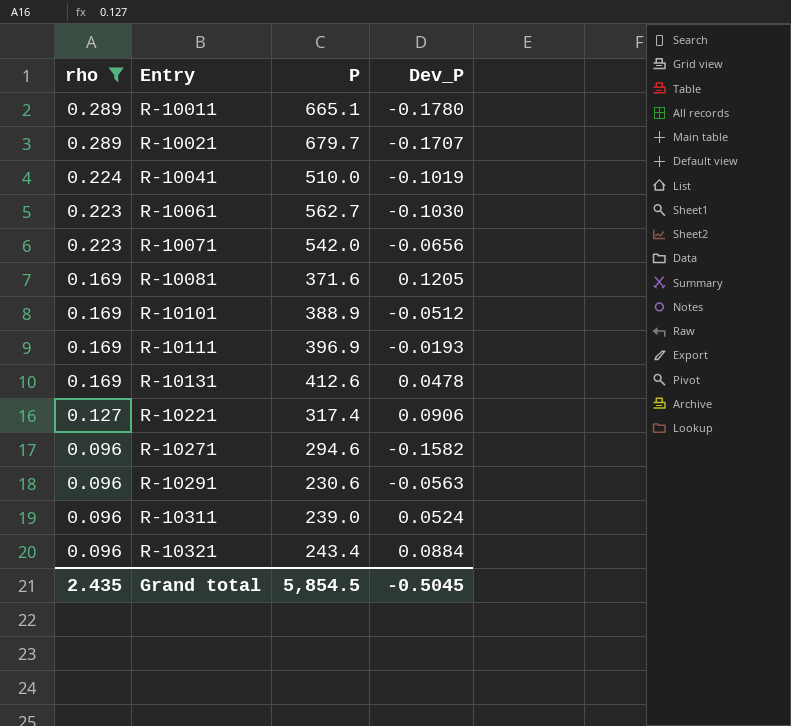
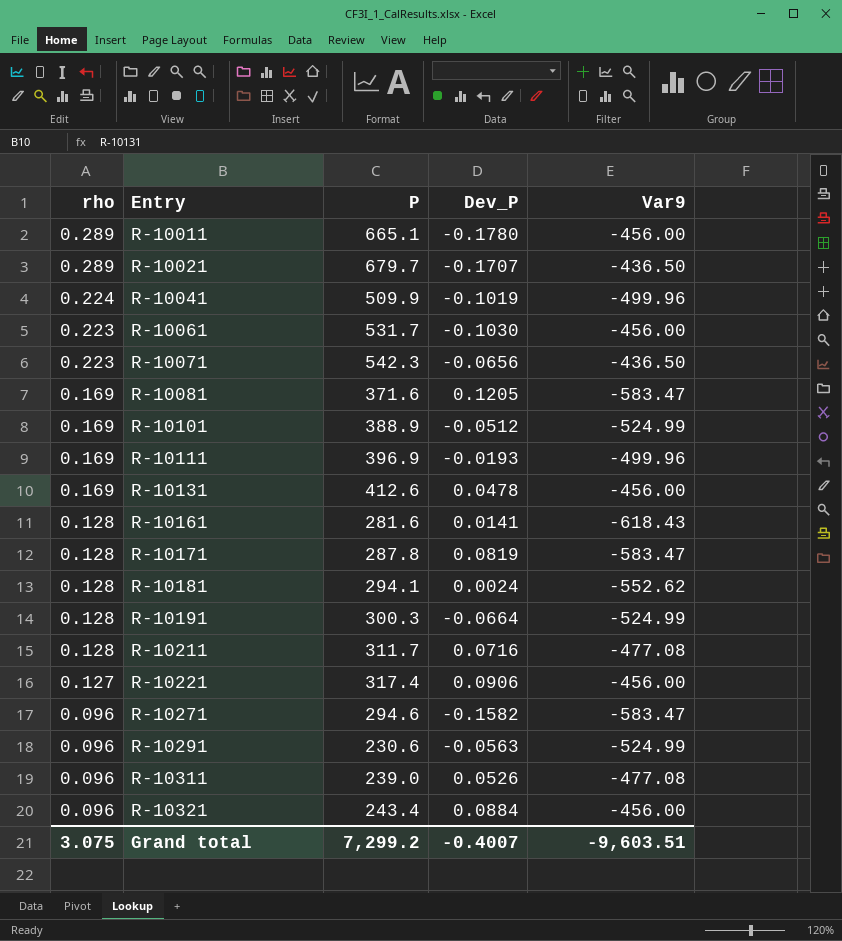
filter: rho != 0.128 -> none
column Var9 | position: none -> 5
R-10041 | P: 510.0 -> 509.9
R-10061 | P: 562.7 -> 531.7
R-10071 | P: 542.0 -> 542.3
R-10311 | Dev_P: 0.0524 -> 0.0526
Grand total | rho: 2.435 -> 3.075
Grand total | P: 5,854.5 -> 7,299.2
Grand total | Dev_P: -0.5045 -> -0.4007

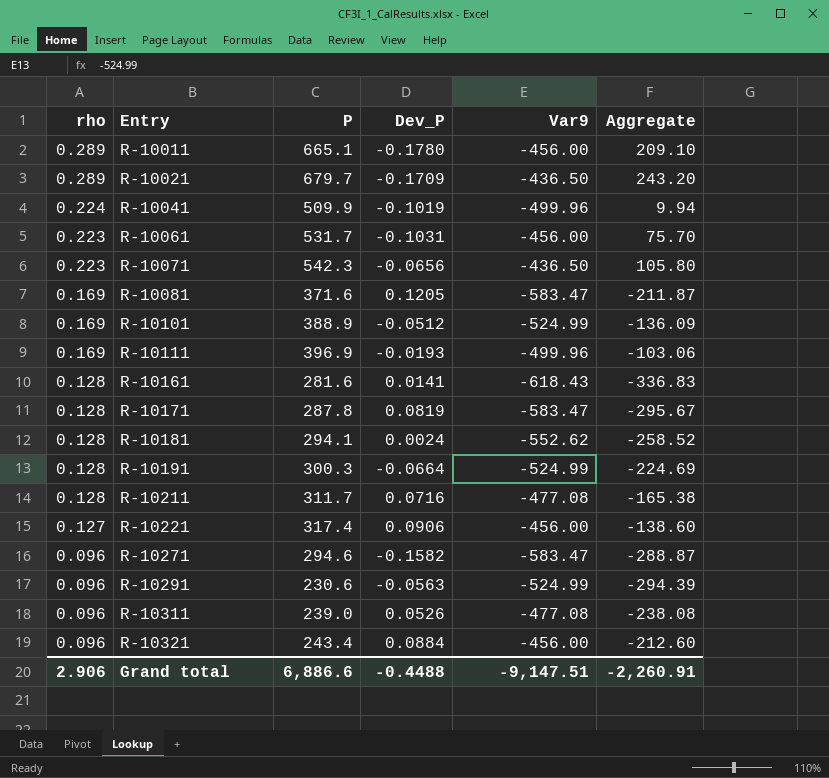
column Aggregate | formula: none -> [P] + [Var9]
row R-10131: 0.169 | 412.6 | 0.0478 | -456.00 -> none
R-10021 | Dev_P: -0.1707 -> -0.1709
R-10061 | Dev_P: -0.1030 -> -0.1031
Grand total | rho: 3.075 -> 2.906
Grand total | P: 7,299.2 -> 6,886.6
Grand total | Dev_P: -0.4007 -> -0.4488
Grand total | Var9: -9,603.51 -> -9,147.51

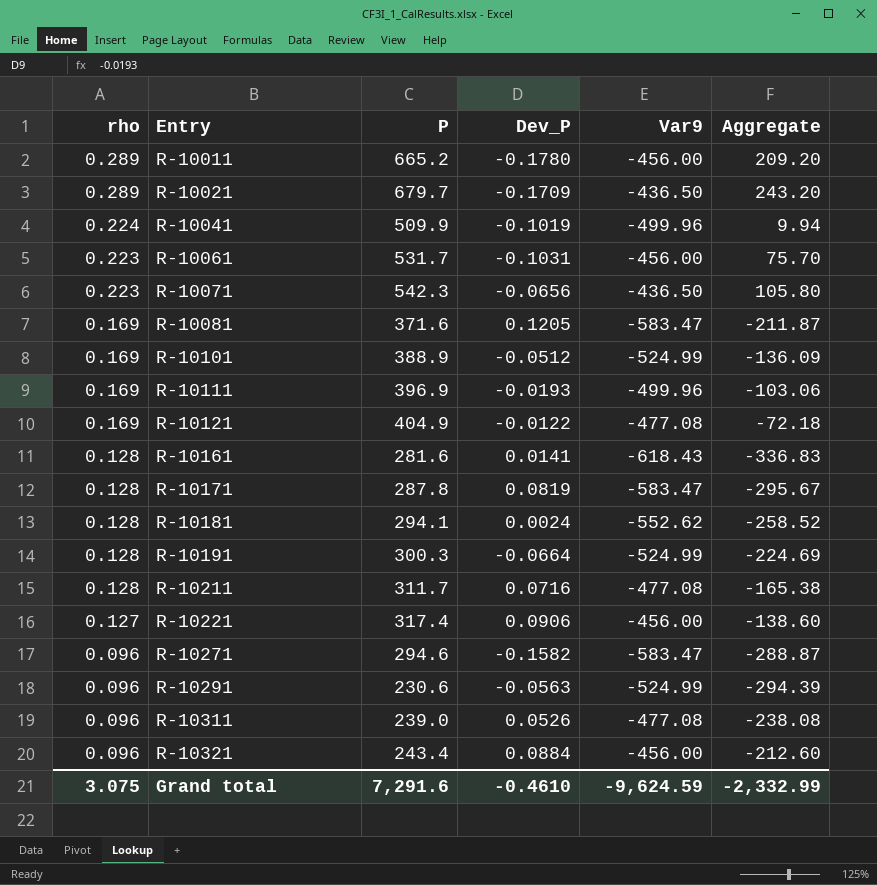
R-10011 | P: 665.1 -> 665.2
R-10011 | Aggregate: 209.10 -> 209.20
row R-10121: none -> 0.169 | 404.9 | -0.0122 | -477.08 | -72.18
Grand total | rho: 2.906 -> 3.075
Grand total | P: 6,886.6 -> 7,291.6
Grand total | Dev_P: -0.4488 -> -0.4610
Grand total | Var9: -9,147.51 -> -9,624.59
Grand total | Aggregate: -2,260.91 -> -2,332.99

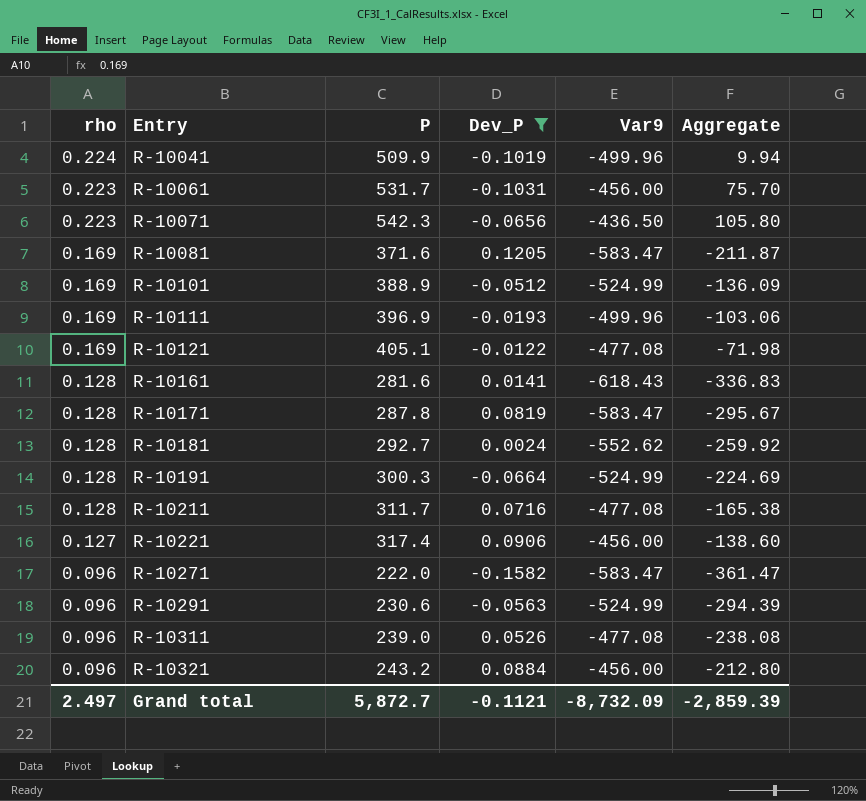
filter: none -> Dev_P >= -0.1582
R-10121 | P: 404.9 -> 405.1
R-10121 | Aggregate: -72.18 -> -71.98
R-10181 | P: 294.1 -> 292.7
R-10181 | Aggregate: -258.52 -> -259.92
R-10271 | P: 294.6 -> 222.0
R-10271 | Aggregate: -288.87 -> -361.47
R-10321 | P: 243.4 -> 243.2
R-10321 | Aggregate: -212.60 -> -212.80
Grand total | rho: 3.075 -> 2.497
Grand total | P: 7,291.6 -> 5,872.7
Grand total | Dev_P: -0.4610 -> -0.1121
Grand total | Var9: -9,624.59 -> -8,732.09
Grand total | Aggregate: -2,332.99 -> -2,859.39

